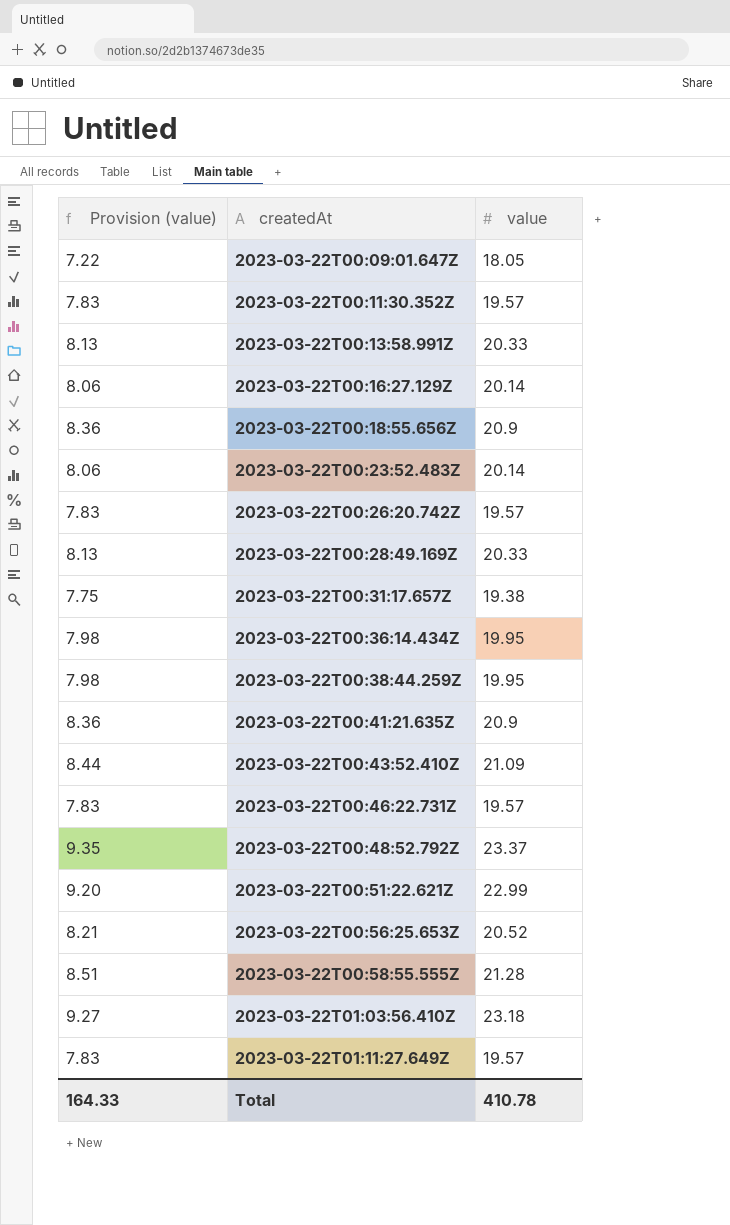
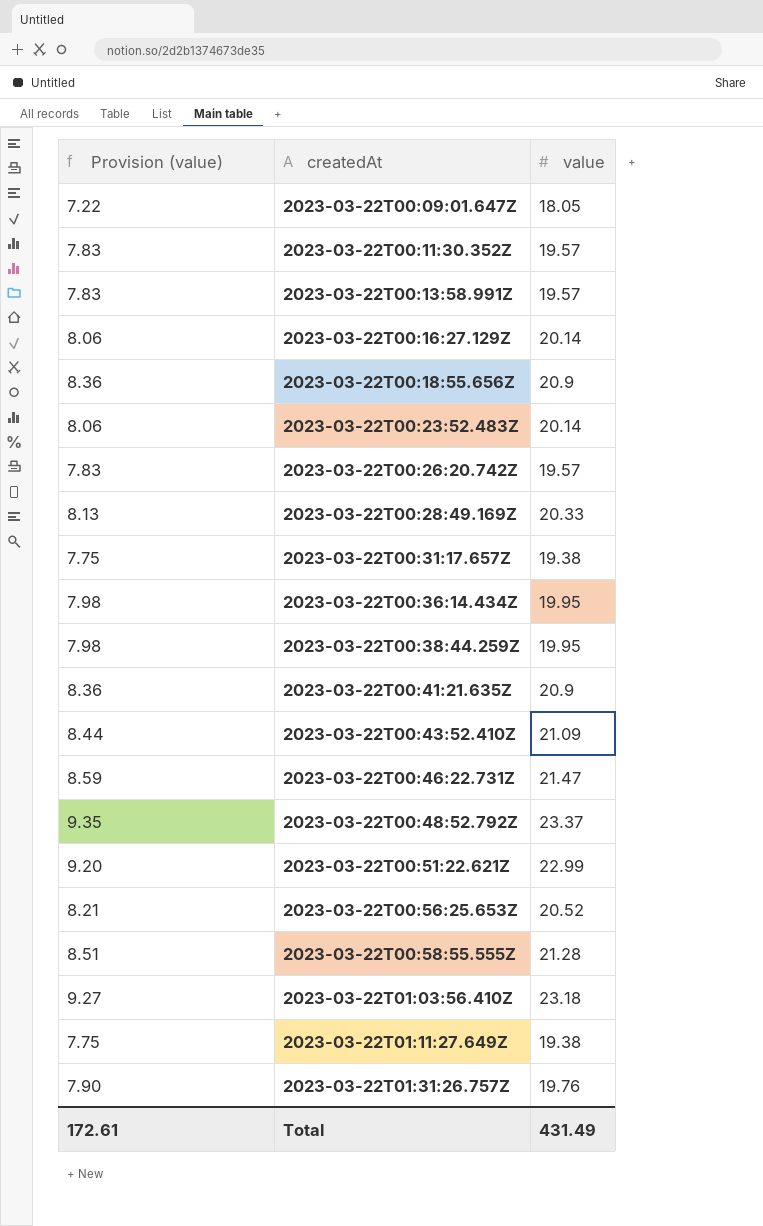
2023-03-22T00:13:58.991Z | Provision (value): 8.13 -> 7.83
2023-03-22T00:13:58.991Z | value: 20.33 -> 19.57
2023-03-22T00:46:22.731Z | Provision (value): 7.83 -> 8.59
2023-03-22T00:46:22.731Z | value: 19.57 -> 21.47
2023-03-22T01:11:27.649Z | Provision (value): 7.83 -> 7.75
2023-03-22T01:11:27.649Z | value: 19.57 -> 19.38
row 2023-03-22T01:31:26.757Z: none -> 7.90 | 19.76
Total | Provision (value): 164.33 -> 172.61
Total | value: 410.78 -> 431.49

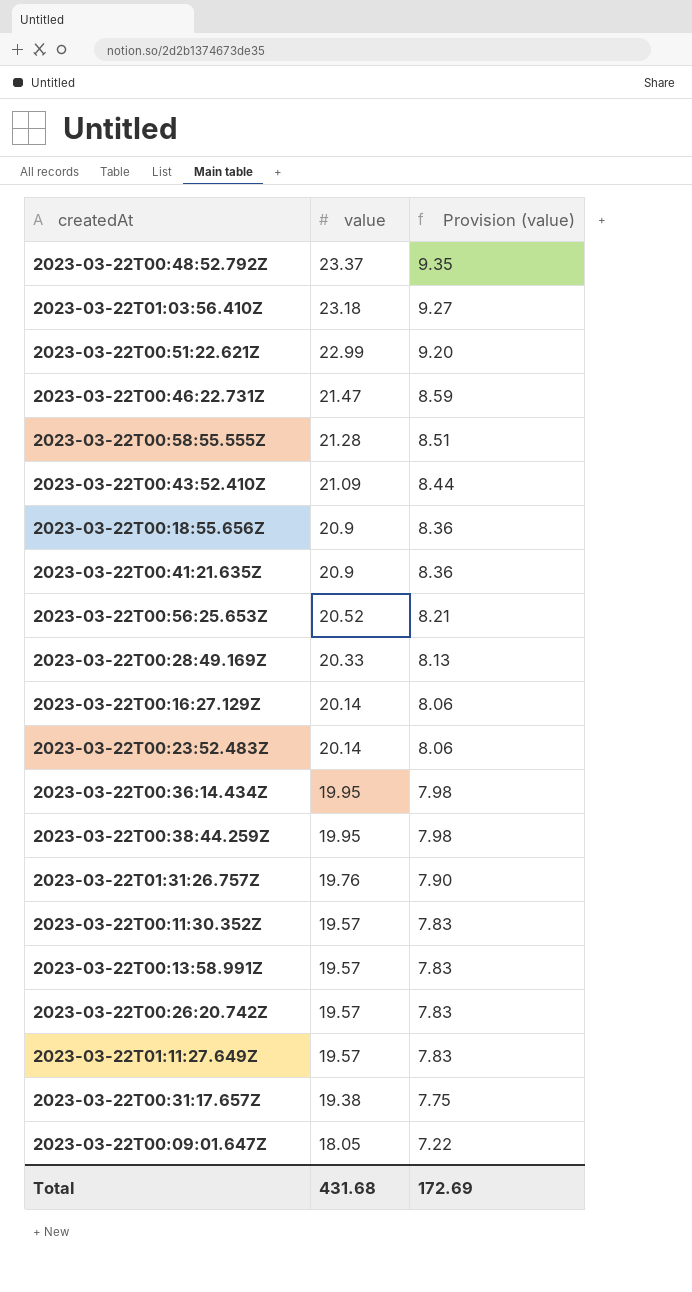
row order: createdAt ascending -> value descending
column Provision (value) | position: 1 -> 3
2023-03-22T01:11:27.649Z | value: 19.38 -> 19.57
2023-03-22T01:11:27.649Z | Provision (value): 7.75 -> 7.83
Total | value: 431.49 -> 431.68
Total | Provision (value): 172.61 -> 172.69

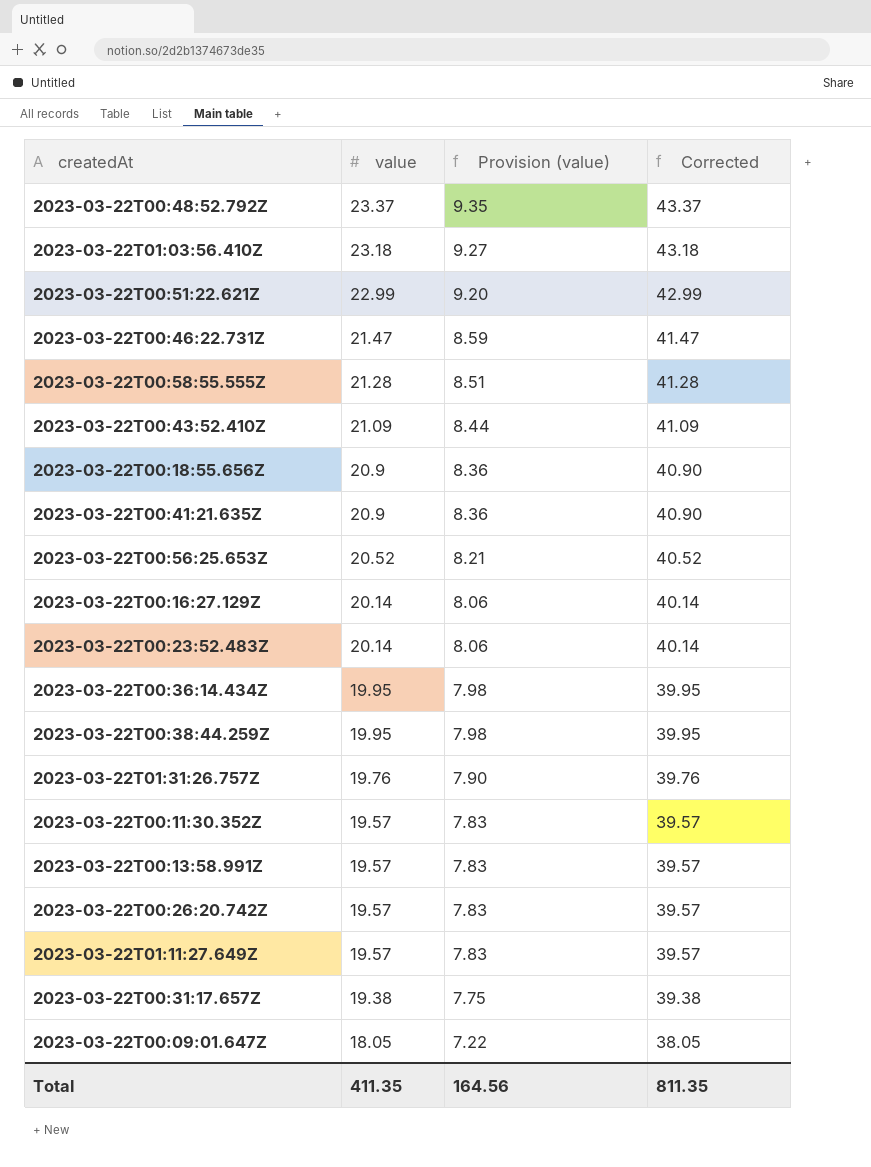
column Corrected | formula: none -> [value] + 20
row 2023-03-22T00:28:49.169Z: 20.33 | 8.13 -> none
Total | value: 431.68 -> 411.35
Total | Provision (value): 172.69 -> 164.56

